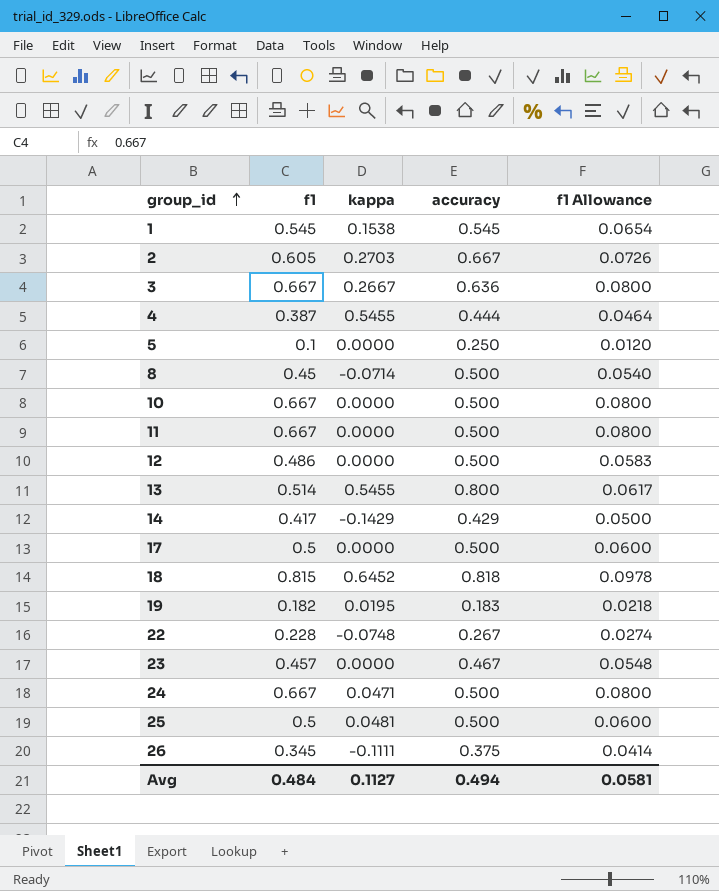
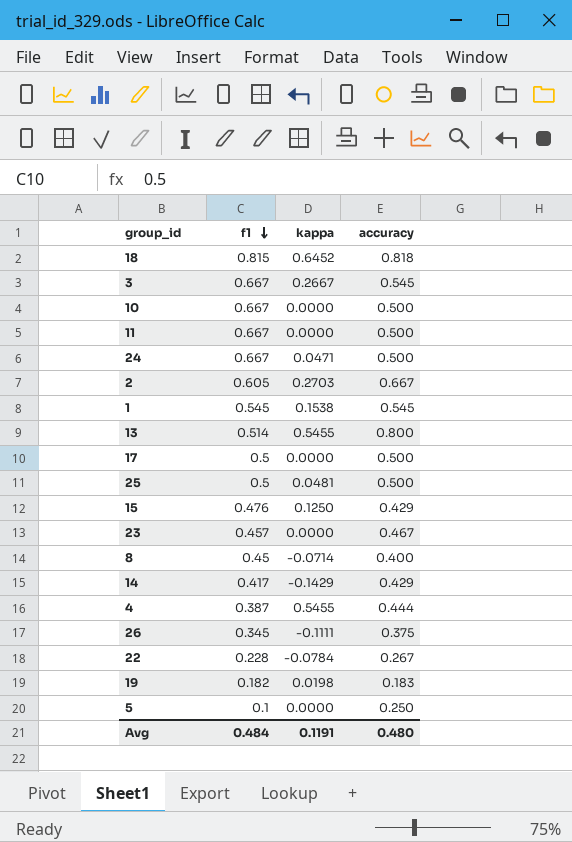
row order: group_id ascending -> f1 descending
column f1 Allowance | formula: [f1] * 0.12 -> none
row 12: 0.486 | 0.0000 | 0.500 | 0.0583 -> none
3 | accuracy: 0.636 -> 0.545
row 15: none -> 0.476 | 0.1250 | 0.429
8 | accuracy: 0.500 -> 0.400
22 | kappa: -0.0748 -> -0.0784
19 | kappa: 0.0195 -> 0.0198
Avg | kappa: 0.1127 -> 0.1191
Avg | accuracy: 0.494 -> 0.480

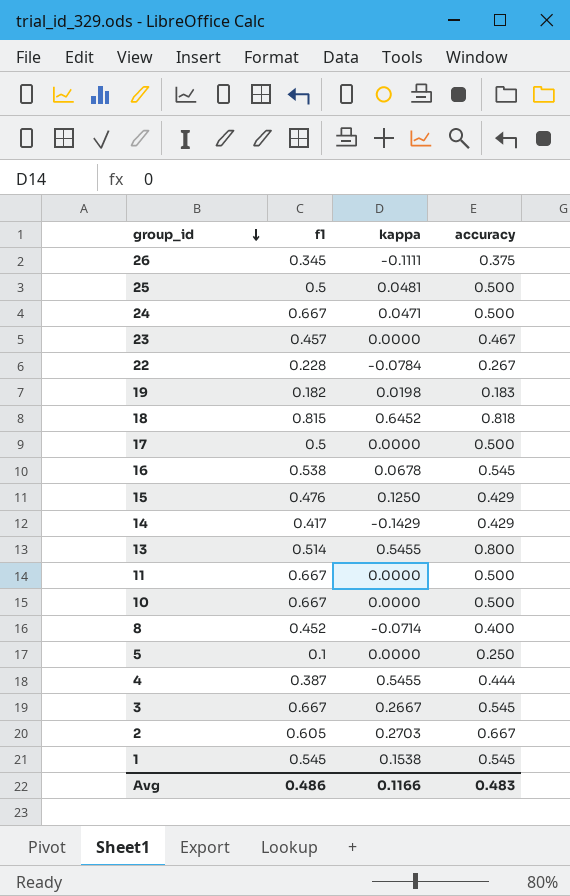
row order: f1 descending -> group_id descending
row 16: none -> 0.538 | 0.0678 | 0.545
8 | f1: 0.45 -> 0.452
Avg | f1: 0.484 -> 0.486
Avg | kappa: 0.1191 -> 0.1166
Avg | accuracy: 0.480 -> 0.483

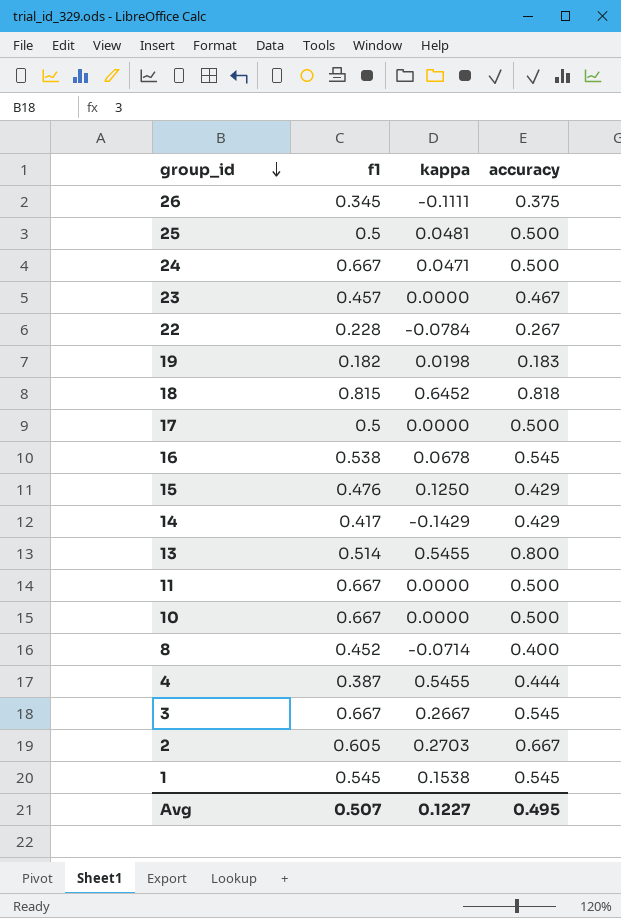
row 5: 0.1 | 0.0000 | 0.250 -> none
Avg | f1: 0.486 -> 0.507
Avg | kappa: 0.1166 -> 0.1227
Avg | accuracy: 0.483 -> 0.495

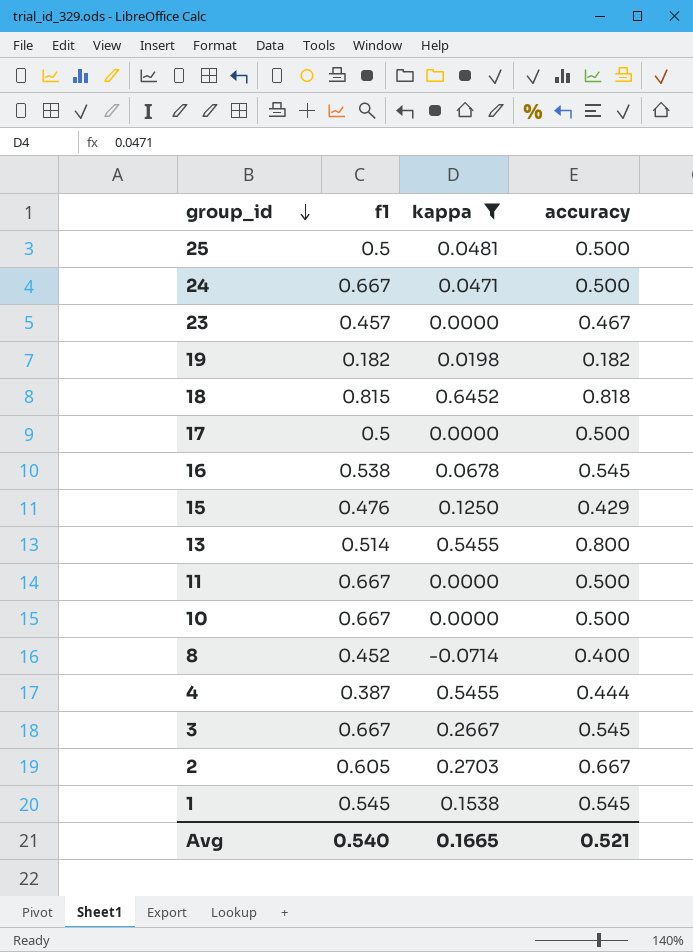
filter: none -> kappa >= -0.0714
19 | accuracy: 0.183 -> 0.182
Avg | f1: 0.507 -> 0.540
Avg | kappa: 0.1227 -> 0.1665
Avg | accuracy: 0.495 -> 0.521

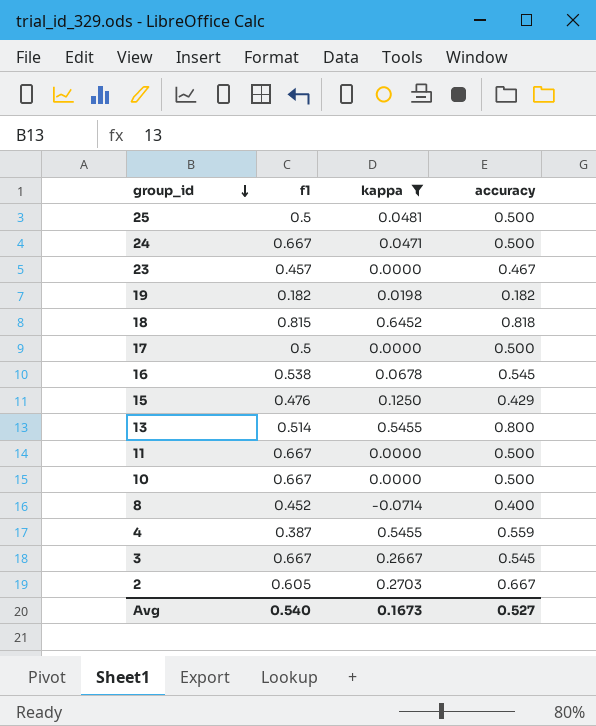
row 1: 0.545 | 0.1538 | 0.545 -> none
4 | accuracy: 0.444 -> 0.559
Avg | kappa: 0.1665 -> 0.1673
Avg | accuracy: 0.521 -> 0.527

